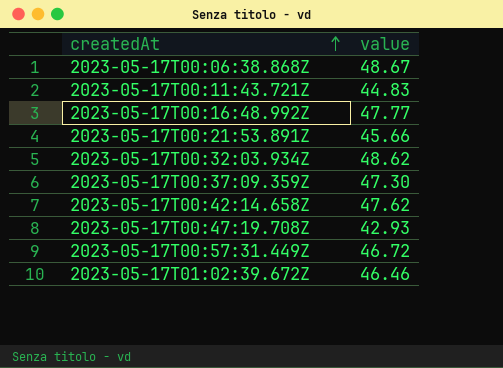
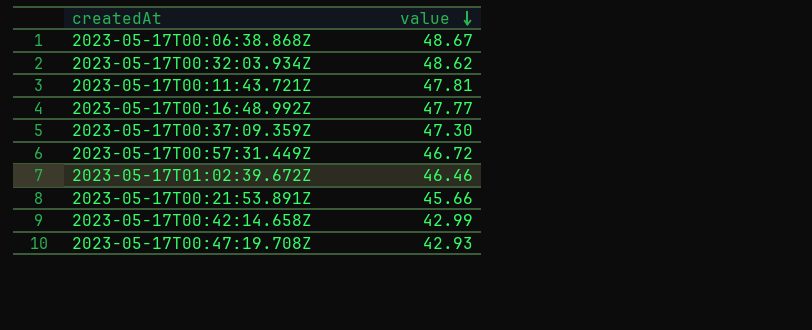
row order: createdAt ascending -> value descending
2023-05-17T00:11:43.721Z | value: 44.83 -> 47.81
2023-05-17T00:42:14.658Z | value: 47.62 -> 42.99

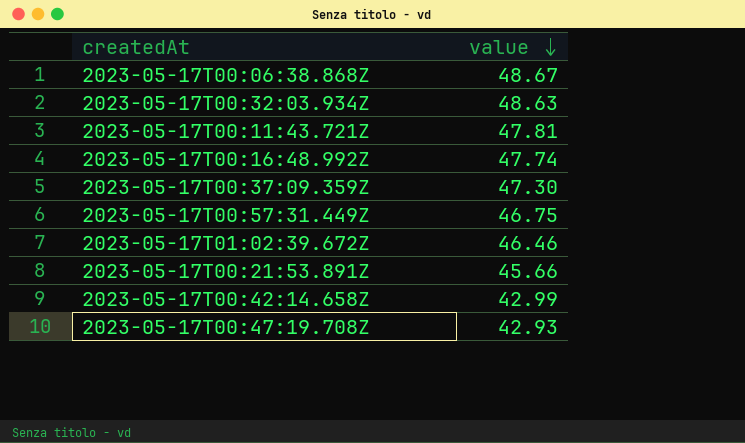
2023-05-17T00:32:03.934Z | value: 48.62 -> 48.63
2023-05-17T00:16:48.992Z | value: 47.77 -> 47.74
2023-05-17T00:57:31.449Z | value: 46.72 -> 46.75

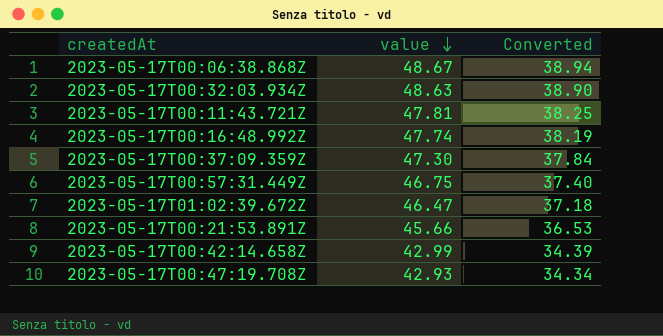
column Converted | formula: none -> [value] * 0.8
2023-05-17T01:02:39.672Z | value: 46.46 -> 46.47

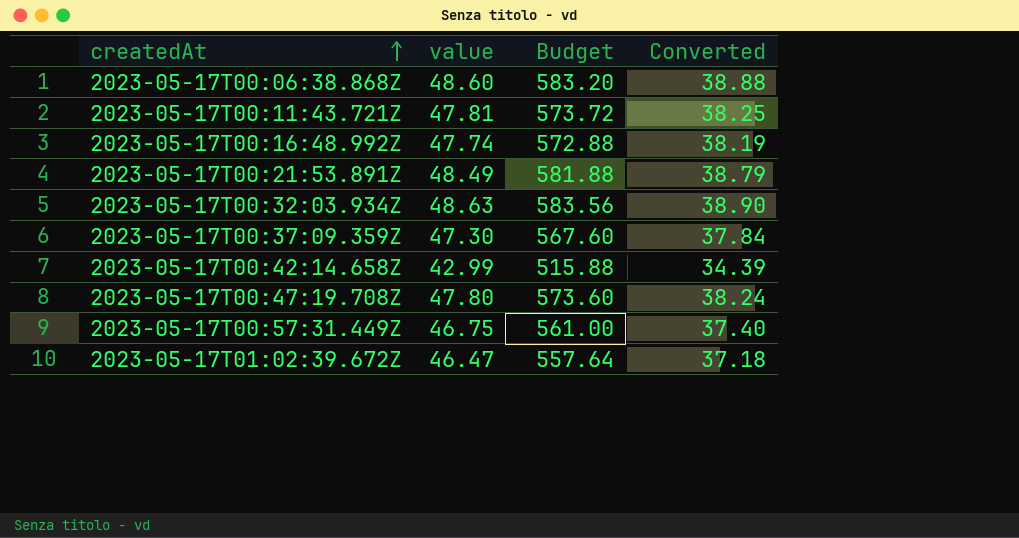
row order: value descending -> createdAt ascending
column Budget | formula: none -> [value] * 12
2023-05-17T00:06:38.868Z | value: 48.67 -> 48.60
2023-05-17T00:06:38.868Z | Converted: 38.94 -> 38.88
2023-05-17T00:21:53.891Z | value: 45.66 -> 48.49
2023-05-17T00:21:53.891Z | Converted: 36.53 -> 38.79
2023-05-17T00:47:19.708Z | value: 42.93 -> 47.80
2023-05-17T00:47:19.708Z | Converted: 34.34 -> 38.24

